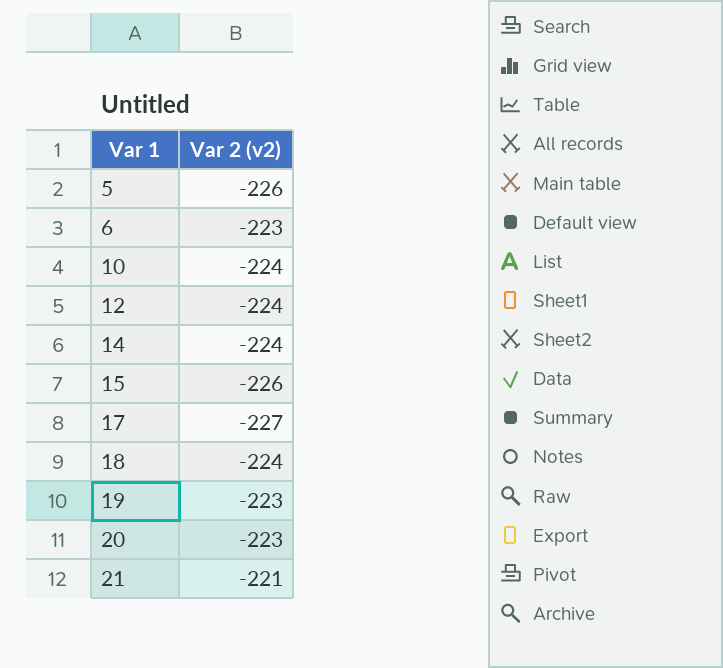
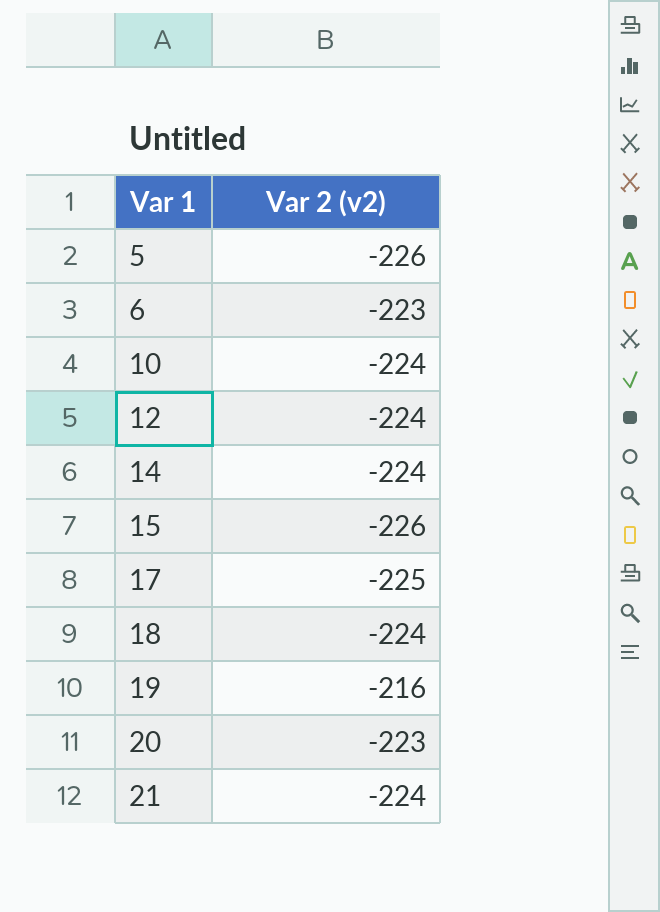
17 | Var 2 (v2): -227 -> -225
19 | Var 2 (v2): -223 -> -216
21 | Var 2 (v2): -221 -> -224

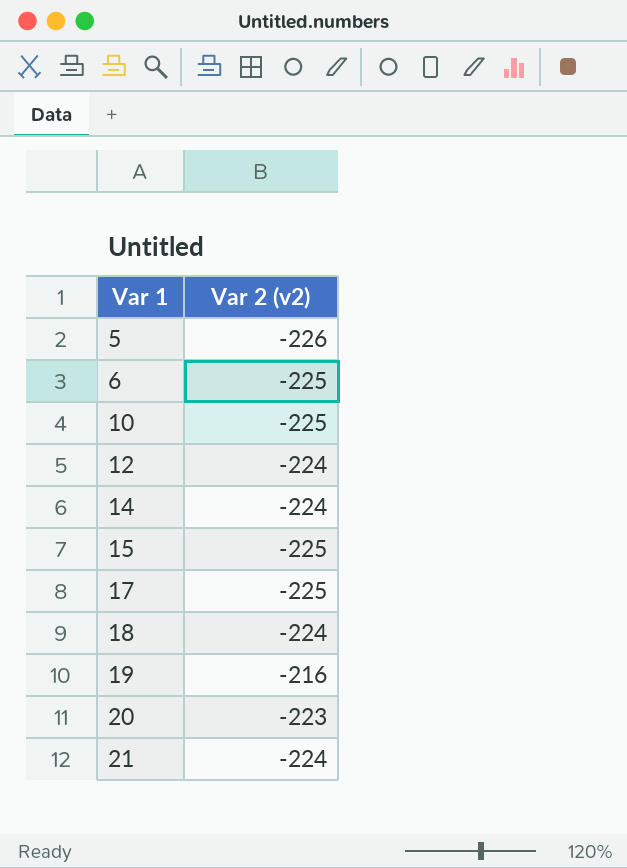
6 | Var 2 (v2): -223 -> -225
10 | Var 2 (v2): -224 -> -225
15 | Var 2 (v2): -226 -> -225

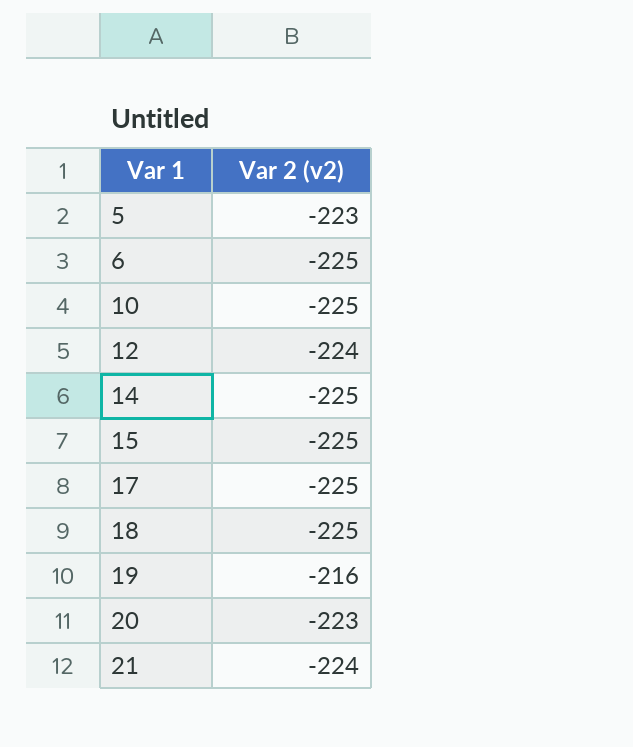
5 | Var 2 (v2): -226 -> -223
14 | Var 2 (v2): -224 -> -225
18 | Var 2 (v2): -224 -> -225

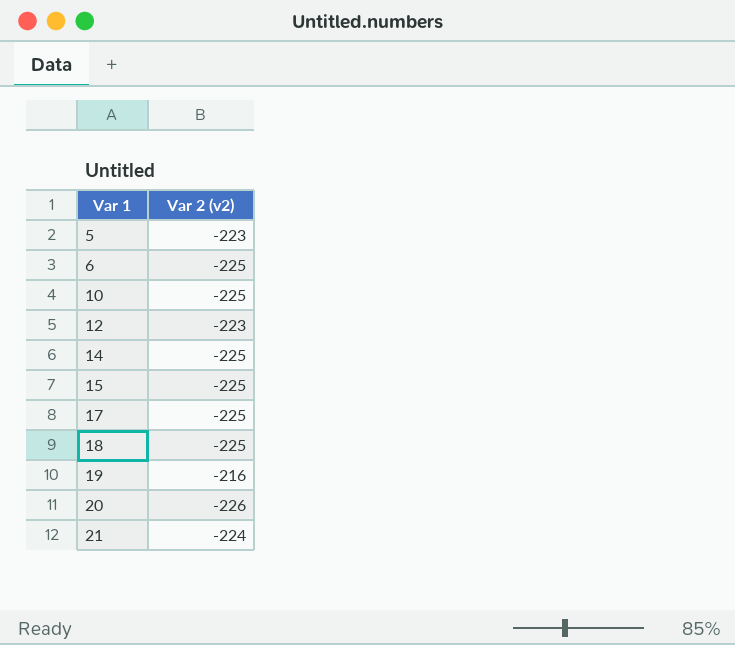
12 | Var 2 (v2): -224 -> -223
20 | Var 2 (v2): -223 -> -226

